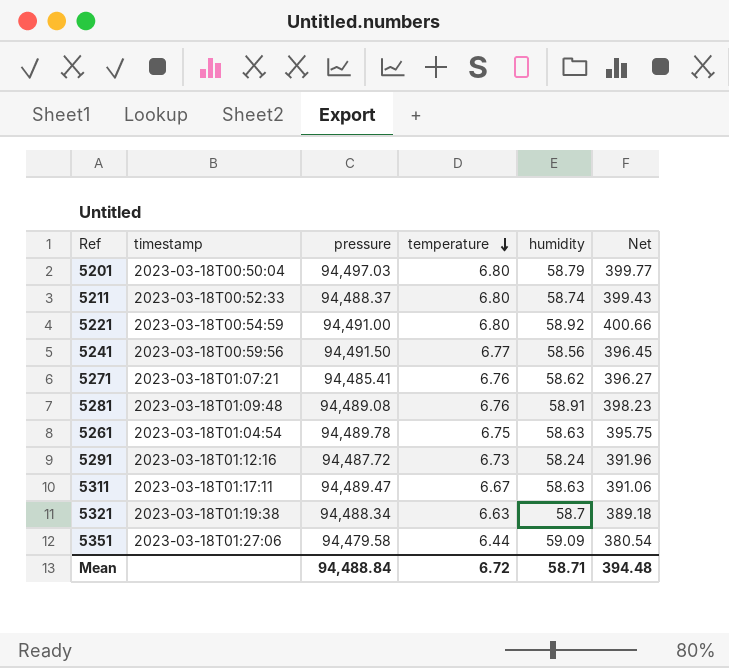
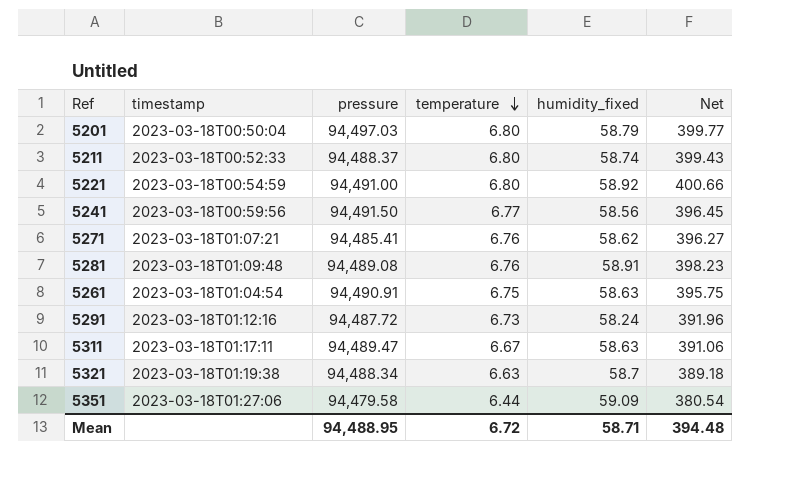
column name: humidity -> humidity_fixed
5261 | pressure: 94,489.78 -> 94,490.91
Mean | pressure: 94,488.84 -> 94,488.95

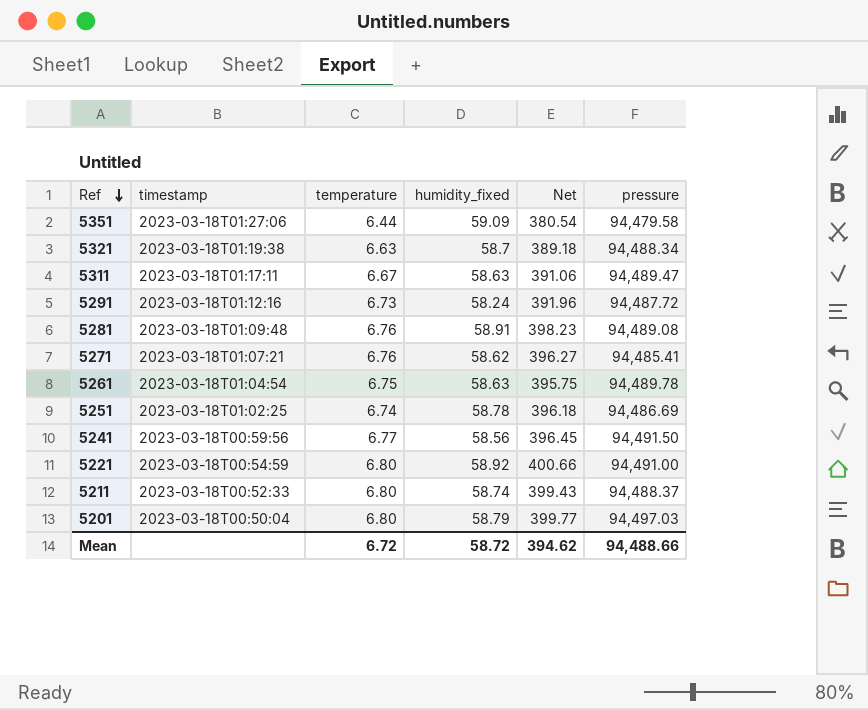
row order: temperature descending -> Ref descending
column pressure | position: 3 -> 6
5261 | pressure: 94,490.91 -> 94,489.78
row 5251: none -> 2023-03-18T01:02:25 | 6.74 | 58.78 | 396.18 | 94,486.69
Mean | humidity_fixed: 58.71 -> 58.72
Mean | Net: 394.48 -> 394.62
Mean | pressure: 94,488.95 -> 94,488.66

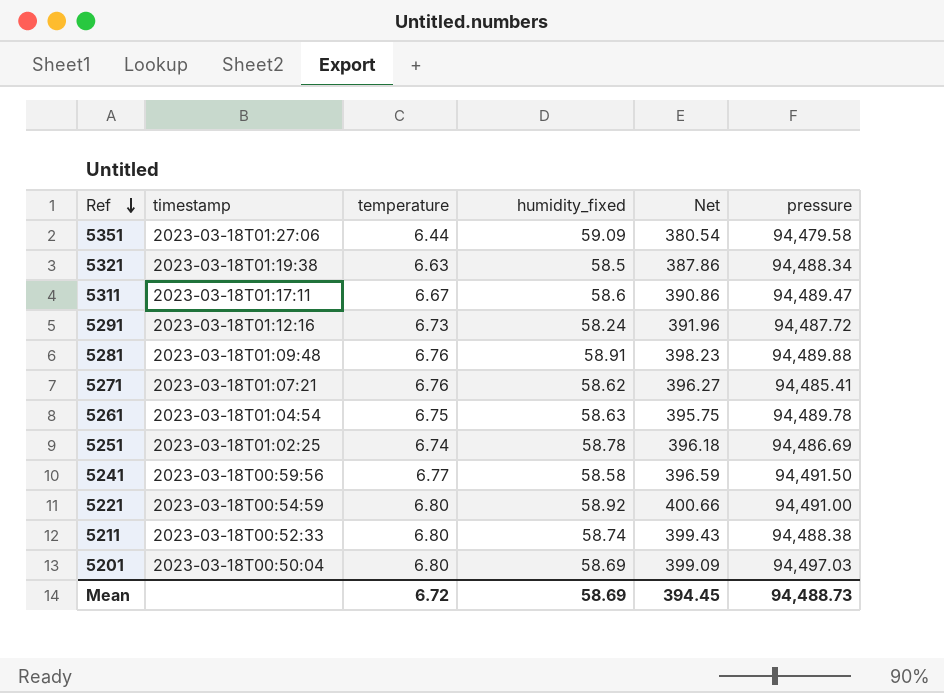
5321 | humidity_fixed: 58.7 -> 58.5
5321 | Net: 389.18 -> 387.86
5311 | humidity_fixed: 58.63 -> 58.6
5311 | Net: 391.06 -> 390.86
5281 | pressure: 94,489.08 -> 94,489.88
5241 | humidity_fixed: 58.56 -> 58.58
5241 | Net: 396.45 -> 396.59
5211 | pressure: 94,488.37 -> 94,488.38
5201 | humidity_fixed: 58.79 -> 58.69
5201 | Net: 399.77 -> 399.09
Mean | humidity_fixed: 58.72 -> 58.69
Mean | Net: 394.62 -> 394.45
Mean | pressure: 94,488.66 -> 94,488.73

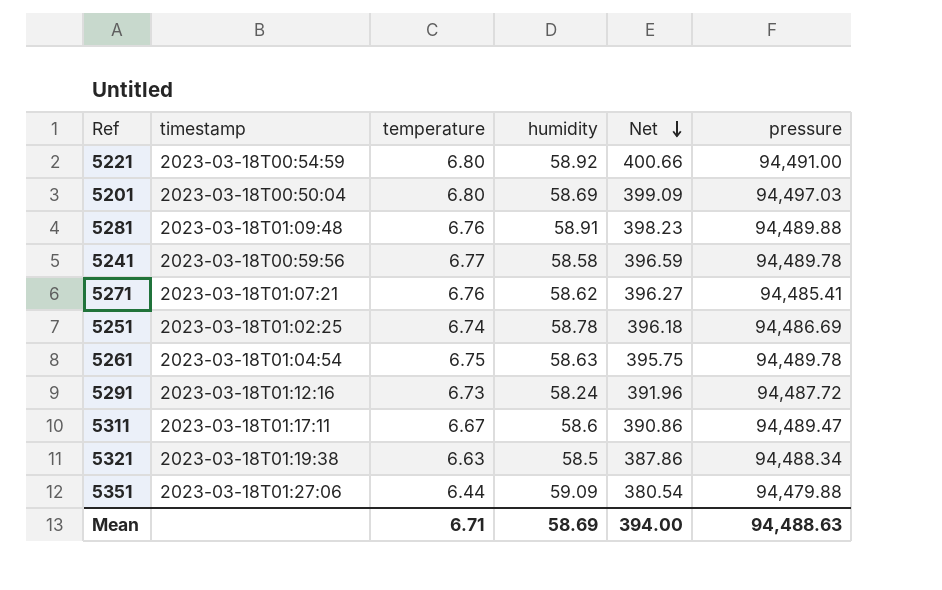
row order: Ref descending -> Net descending
column name: humidity_fixed -> humidity
row 5211: 2023-03-18T00:52:33 | 6.80 | 58.74 | 399.43 | 94,488.38 -> none
5241 | pressure: 94,491.50 -> 94,489.78
5351 | pressure: 94,479.58 -> 94,479.88
Mean | temperature: 6.72 -> 6.71
Mean | Net: 394.45 -> 394.00
Mean | pressure: 94,488.73 -> 94,488.63

